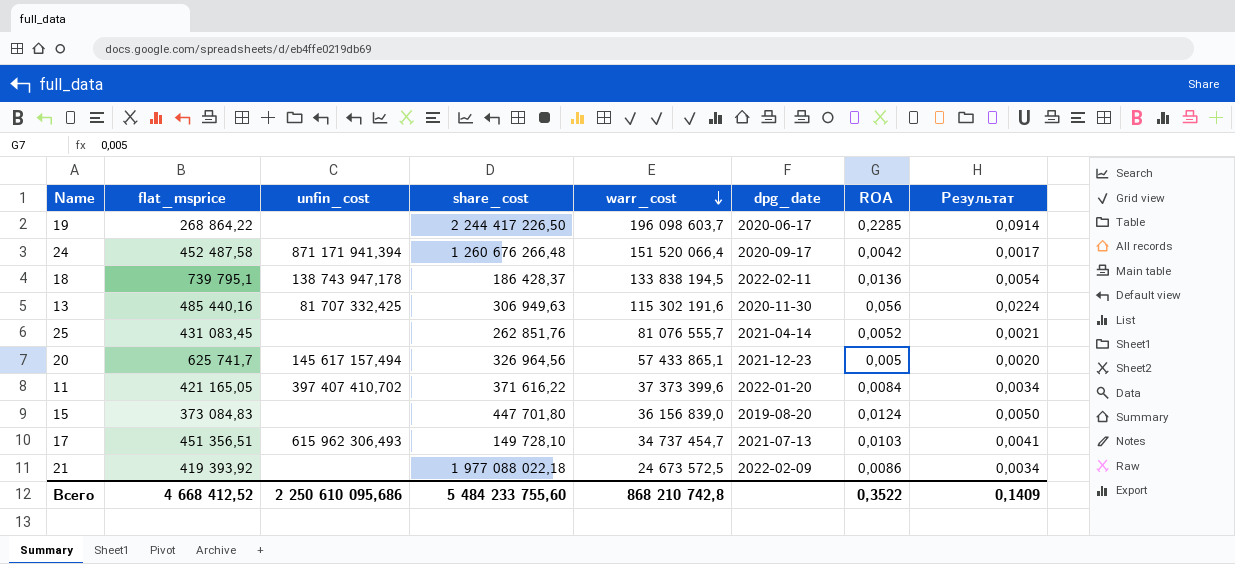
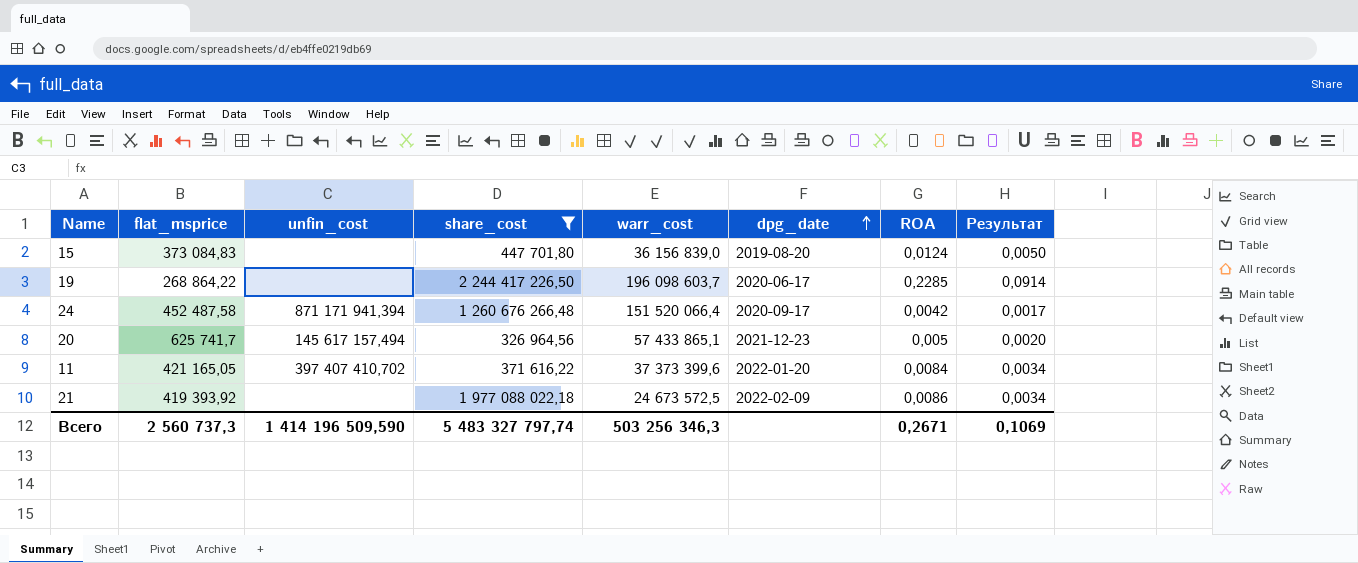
filter: none -> share_cost >= 326 964,56
row order: warr_cost descending -> dpg_date ascending
Всего | flat_msprice: 4 668 412,52 -> 2 560 737,3
Всего | unfin_cost: 2 250 610 095,686 -> 1 414 196 509,590
Всего | share_cost: 5 484 233 755,60 -> 5 483 327 797,74
Всего | warr_cost: 868 210 742,8 -> 503 256 346,3
Всего | ROA: 0,3522 -> 0,2671
Всего | Результат: 0,1409 -> 0,1069

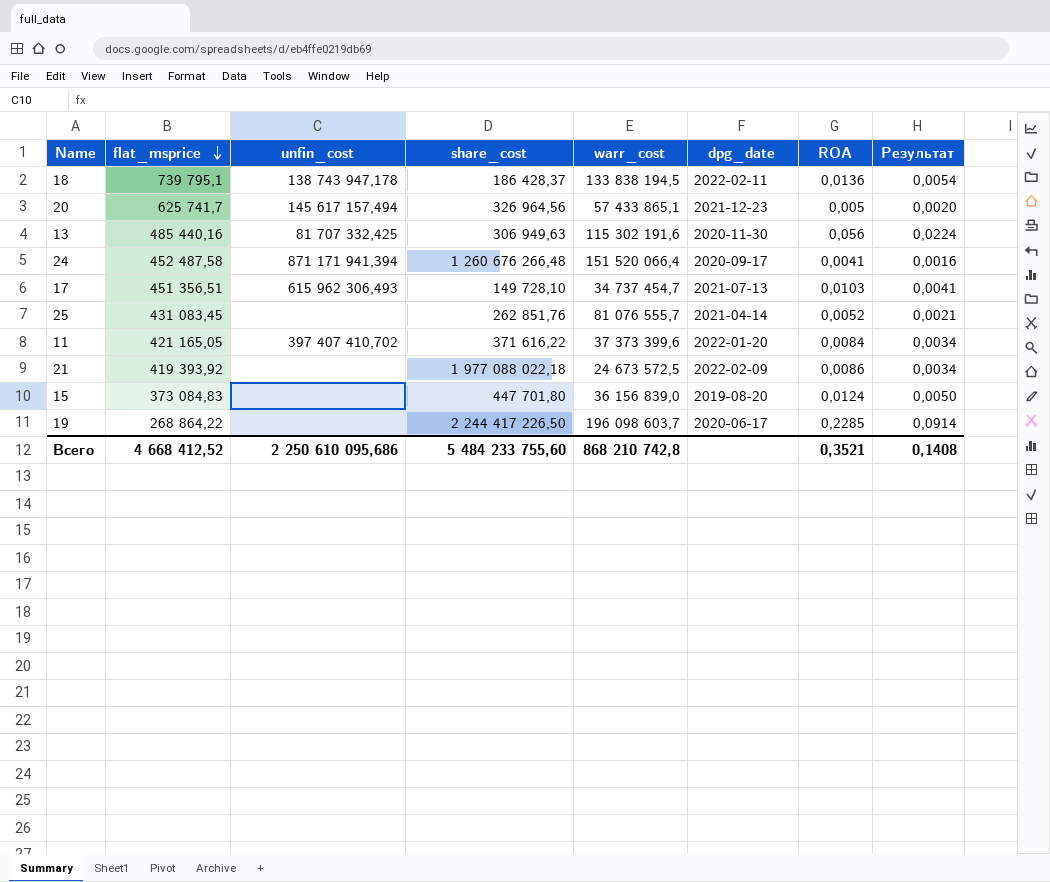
filter: share_cost >= 326 964,56 -> none
row order: dpg_date ascending -> flat_msprice descending
24 | ROA: 0,0042 -> 0,0041
24 | Результат: 0,0017 -> 0,0016
Всего | flat_msprice: 2 560 737,3 -> 4 668 412,52
Всего | unfin_cost: 1 414 196 509,590 -> 2 250 610 095,686
Всего | share_cost: 5 483 327 797,74 -> 5 484 233 755,60
Всего | warr_cost: 503 256 346,3 -> 868 210 742,8
Всего | ROA: 0,2671 -> 0,3521
Всего | Результат: 0,1069 -> 0,1408

